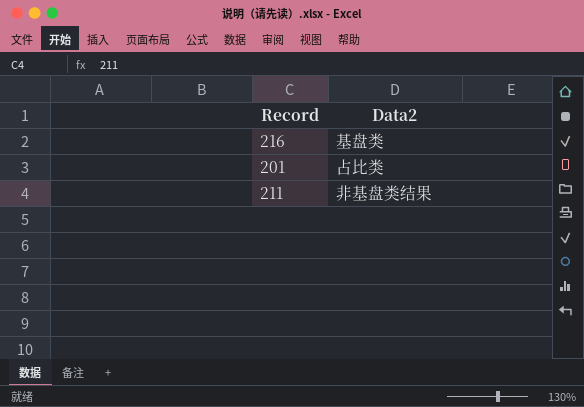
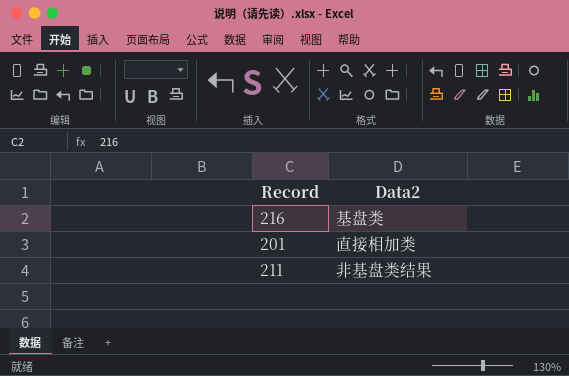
201 | Data2: 占比类 -> 直接相加类

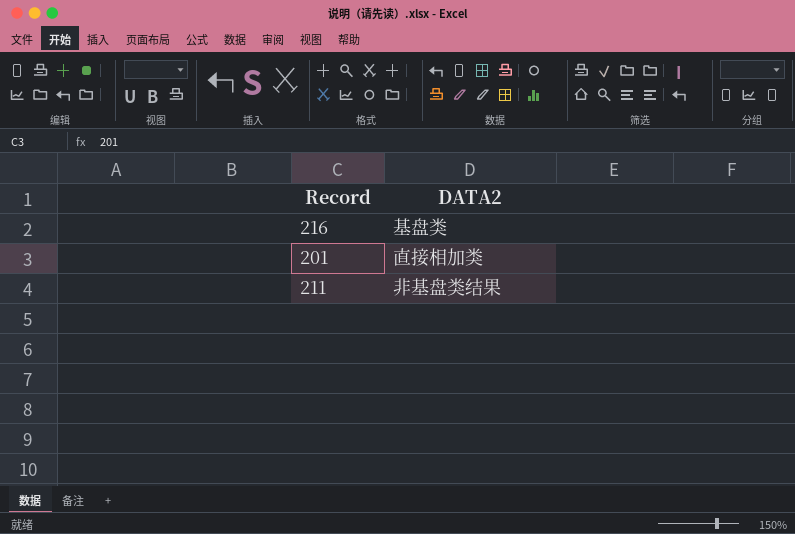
column name: Data2 -> DATA2

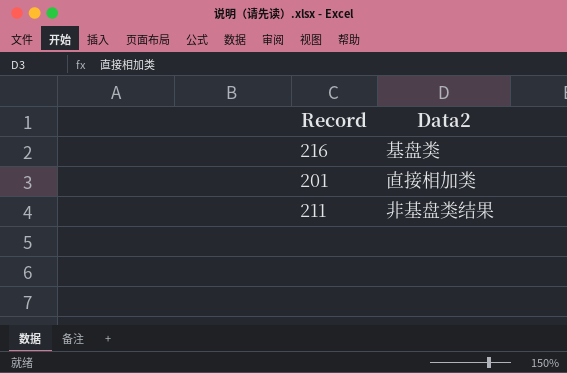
column name: DATA2 -> Data2

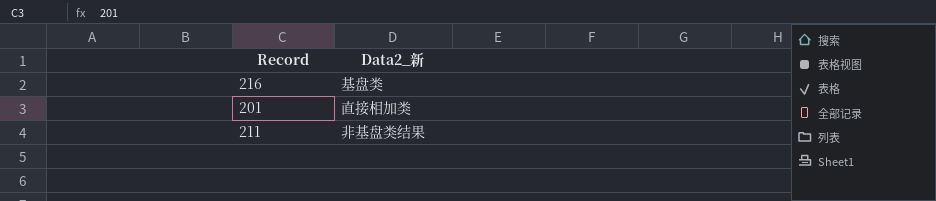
column name: Data2 -> Data2_新

